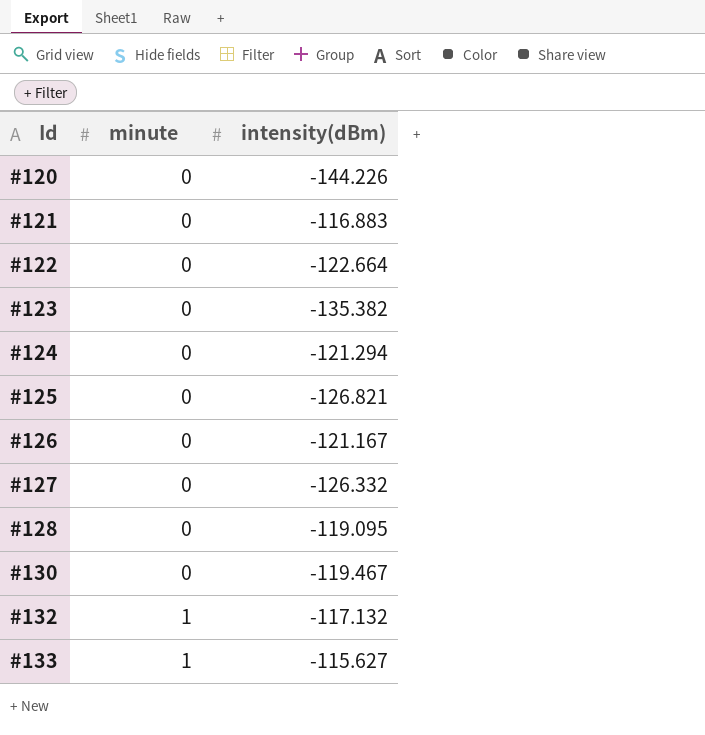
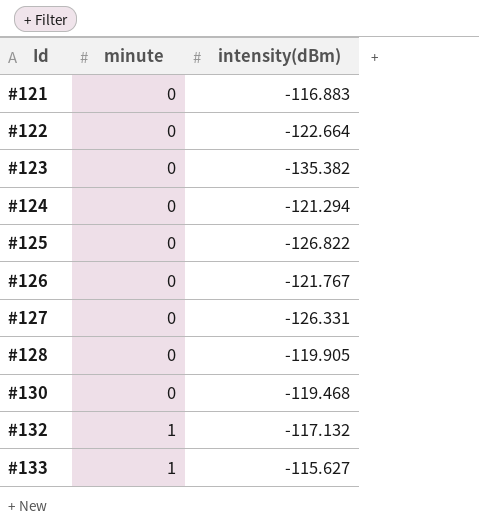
row #120: 0 | -144.226 -> none
#125 | intensity(dBm): -126.821 -> -126.822
#126 | intensity(dBm): -121.167 -> -121.767
#127 | intensity(dBm): -126.332 -> -126.331
#128 | intensity(dBm): -119.095 -> -119.905
#130 | intensity(dBm): -119.467 -> -119.468

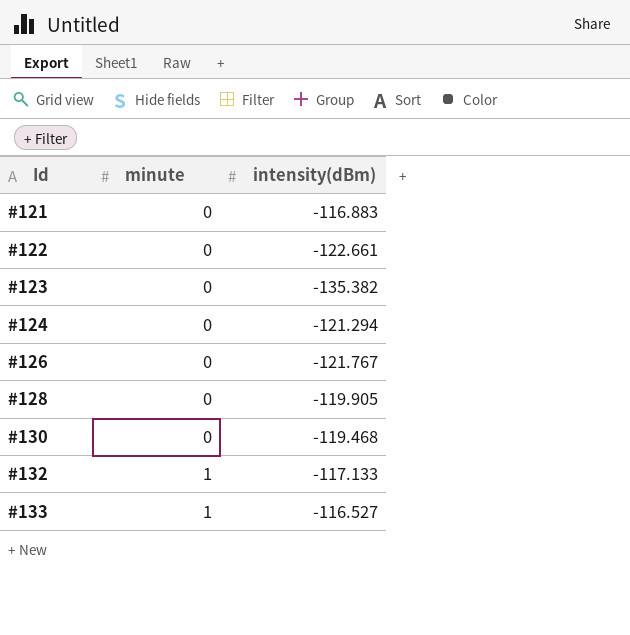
row #125: 0 | -126.822 -> none
row #127: 0 | -126.331 -> none
#122 | intensity(dBm): -122.664 -> -122.661
#132 | intensity(dBm): -117.132 -> -117.133
#133 | intensity(dBm): -115.627 -> -116.527

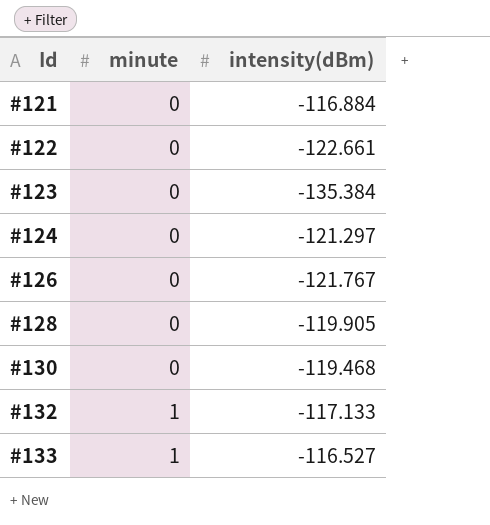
#121 | intensity(dBm): -116.883 -> -116.884
#123 | intensity(dBm): -135.382 -> -135.384
#124 | intensity(dBm): -121.294 -> -121.297

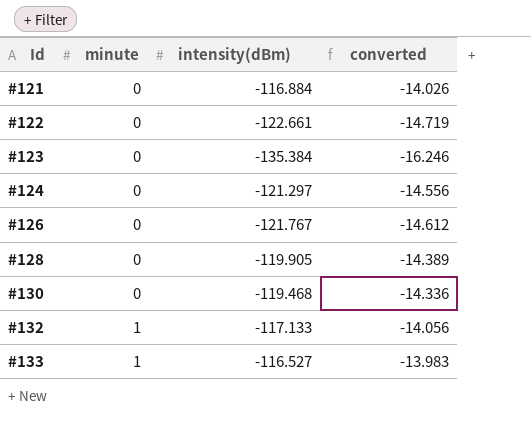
column converted | formula: none -> [intensity(dBm)] * 0.12

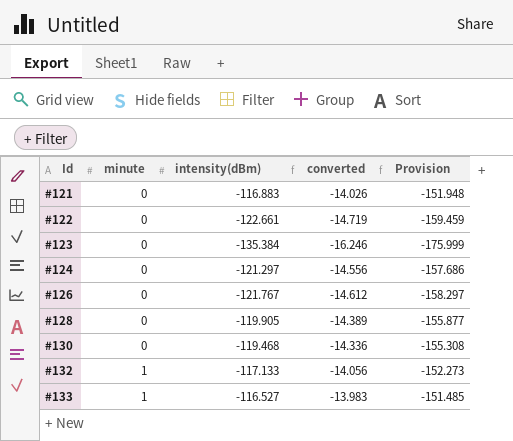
column Provision | formula: none -> [intensity(dBm)] * 1.3
#121 | intensity(dBm): -116.884 -> -116.883

